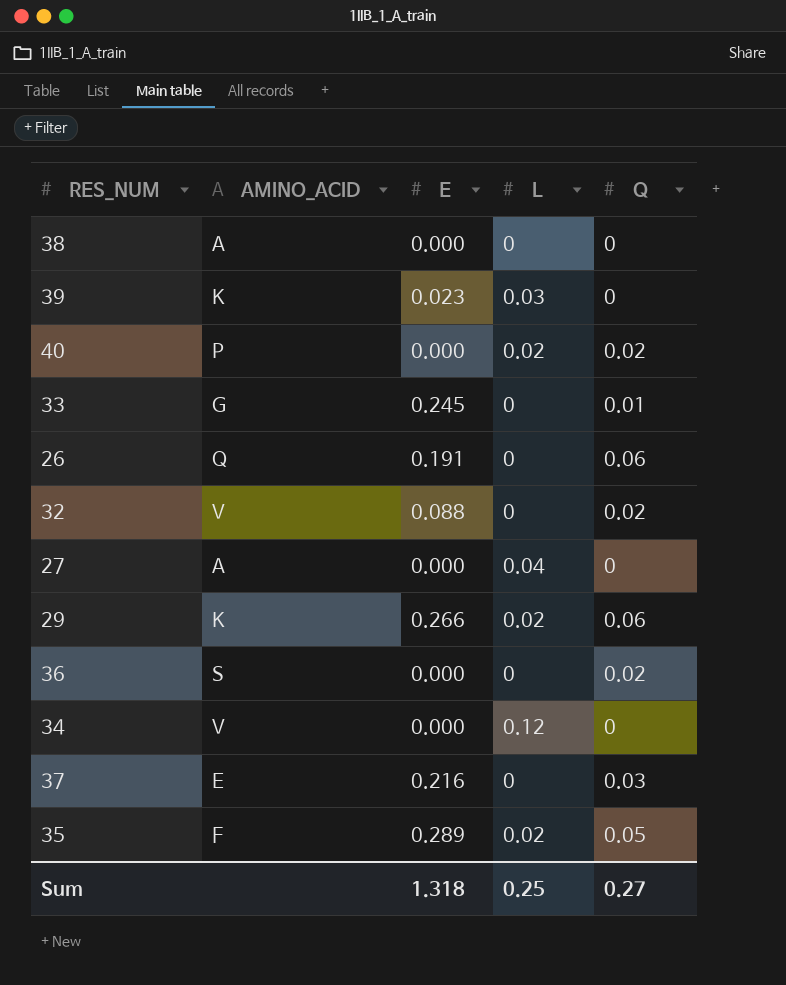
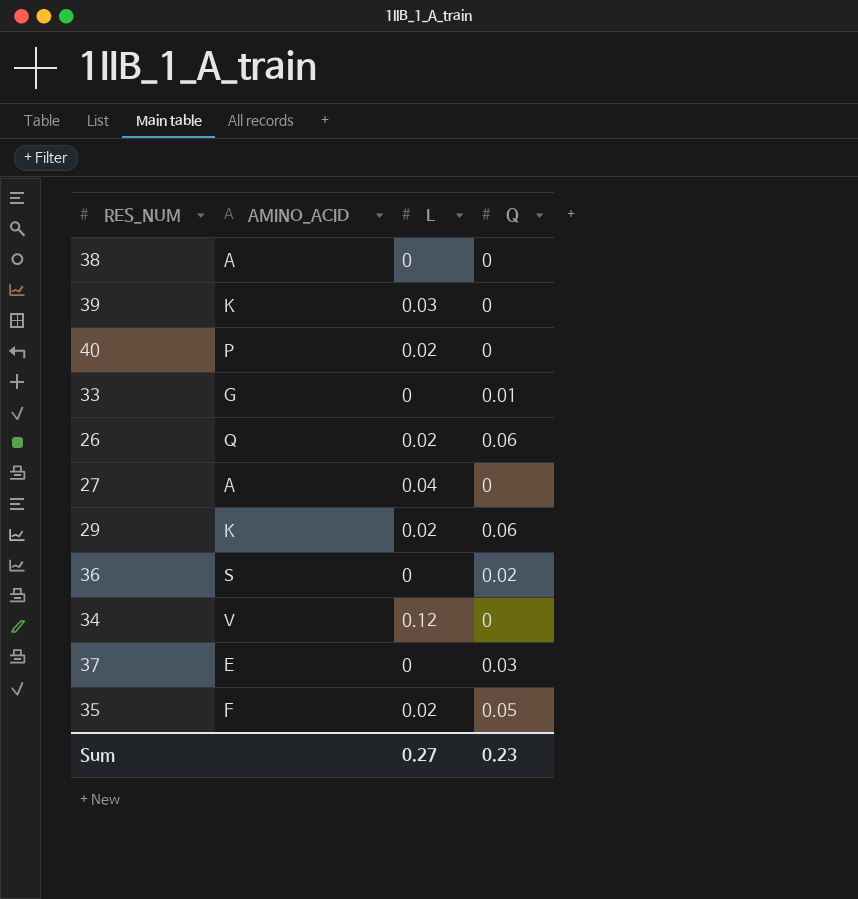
column E | position: 3 -> none
row 32: V | 0.088 | 0 | 0.02 -> none
40 | Q: 0.02 -> 0
26 | L: 0 -> 0.02
Sum | L: 0.25 -> 0.27
Sum | Q: 0.27 -> 0.23

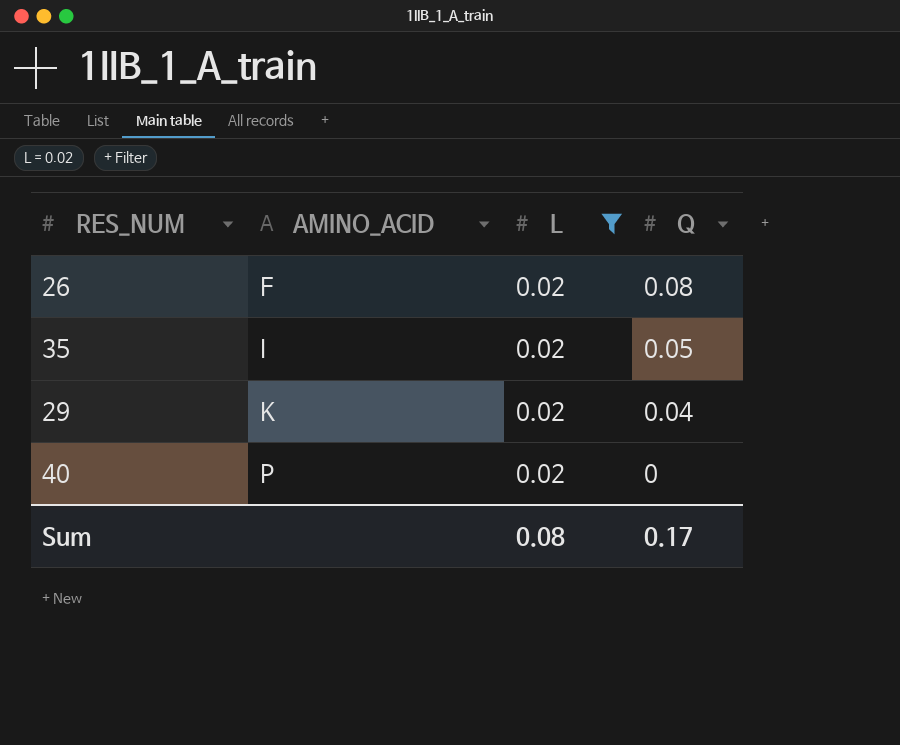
filter: none -> L = 0.02
row order: none -> AMINO_ACID ascending
26 | AMINO_ACID: Q -> F
26 | Q: 0.06 -> 0.08
35 | AMINO_ACID: F -> I
29 | Q: 0.06 -> 0.04
Sum | L: 0.27 -> 0.08
Sum | Q: 0.23 -> 0.17

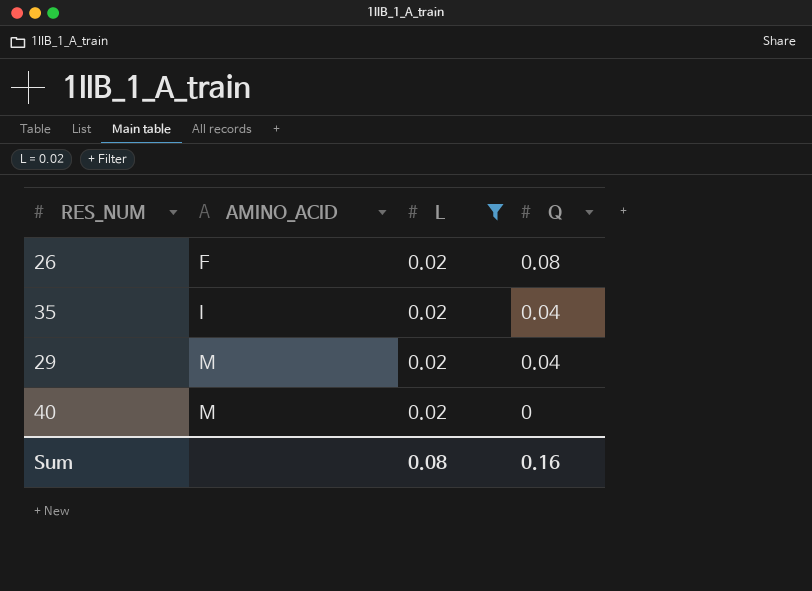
35 | Q: 0.05 -> 0.04
29 | AMINO_ACID: K -> M
40 | AMINO_ACID: P -> M
Sum | Q: 0.17 -> 0.16

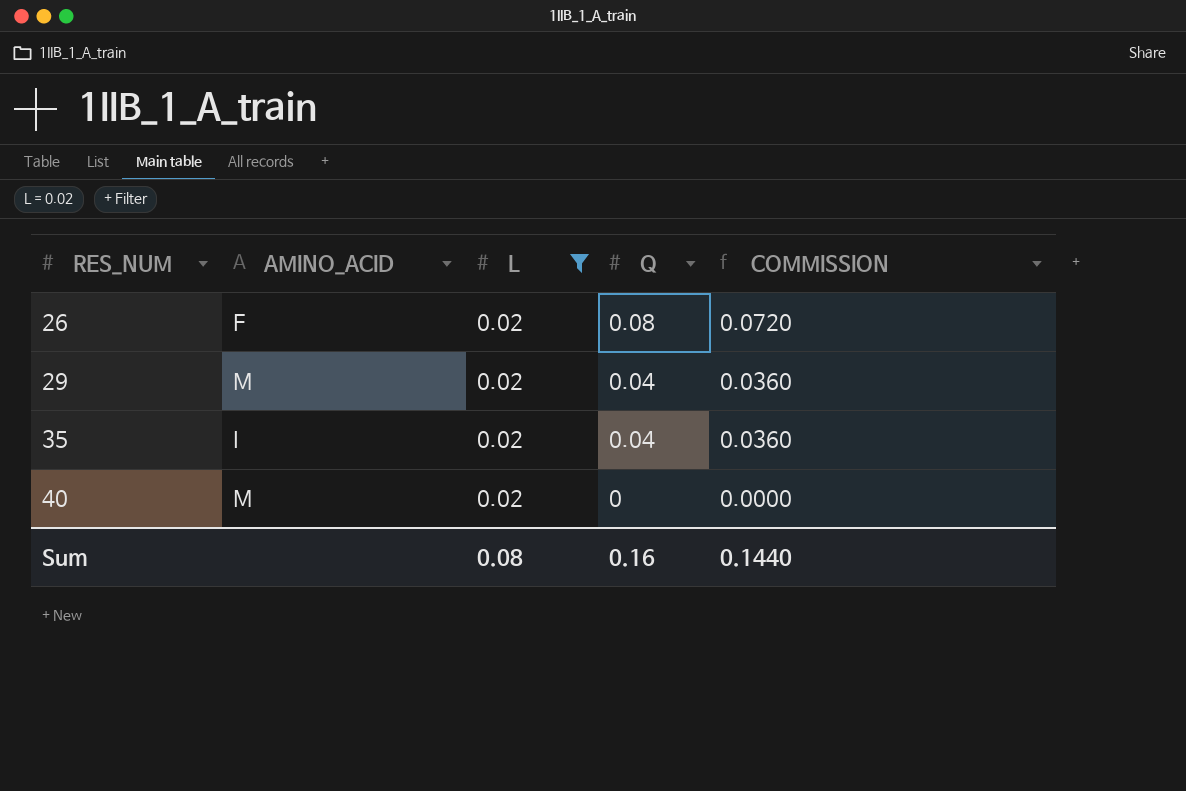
row order: AMINO_ACID ascending -> RES_NUM ascending
column COMMISSION | formula: none -> [Q] * 0.9

